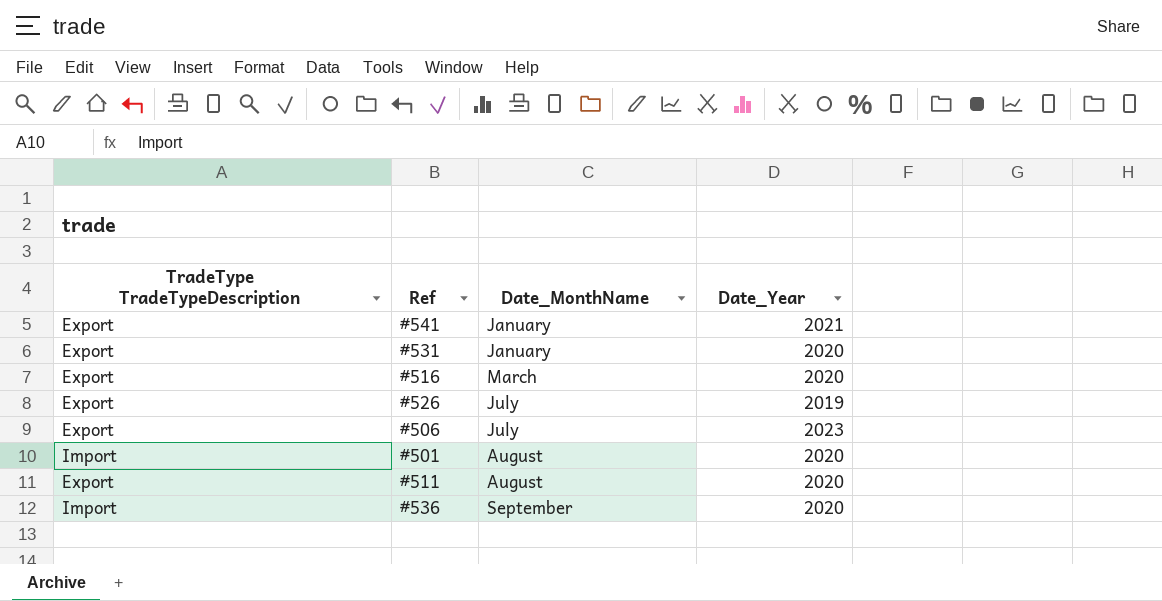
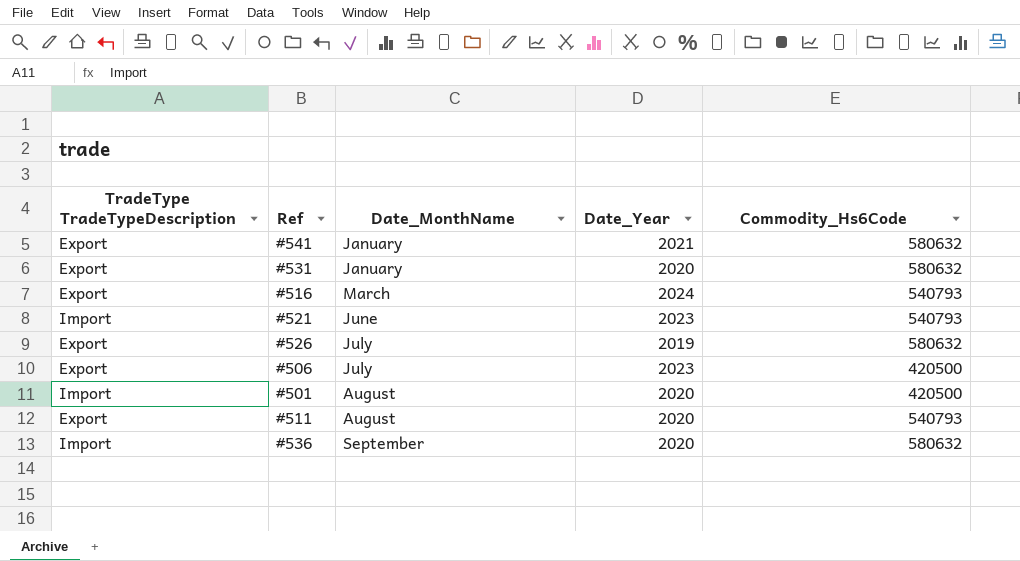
column Commodity_Hs6Code | position: none -> 5
#516 | Date_Year: 2020 -> 2024
row #521: none -> Import | June | 2023 | 540793

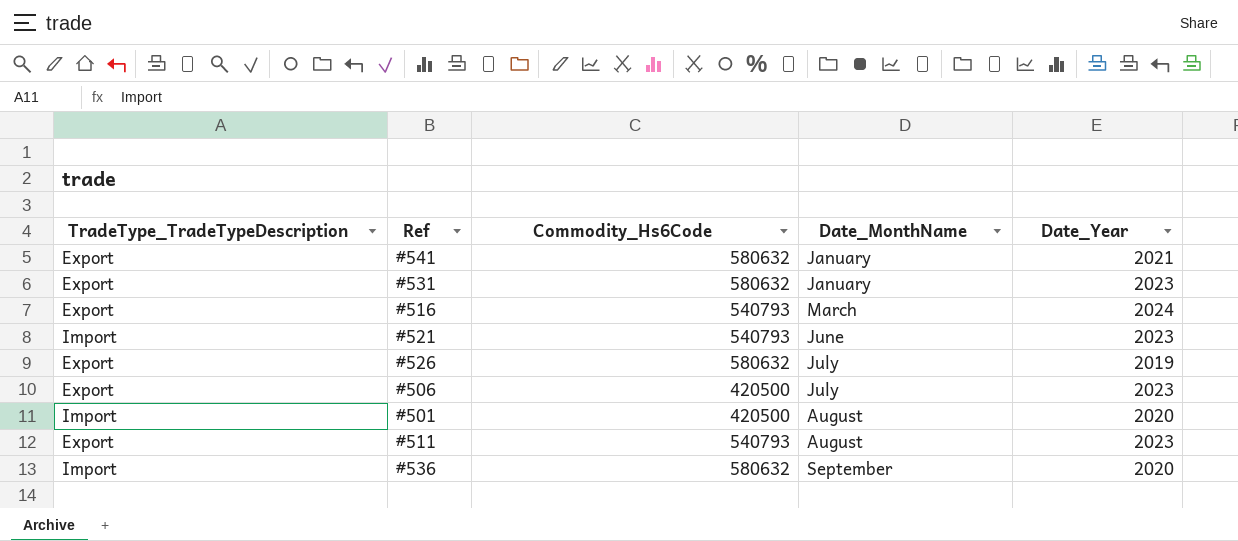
column name: TradeType TradeTypeDescription -> TradeType_TradeTypeDescription
column Commodity_Hs6Code | position: 5 -> 3
#531 | Date_Year: 2020 -> 2023
#511 | Date_Year: 2020 -> 2023

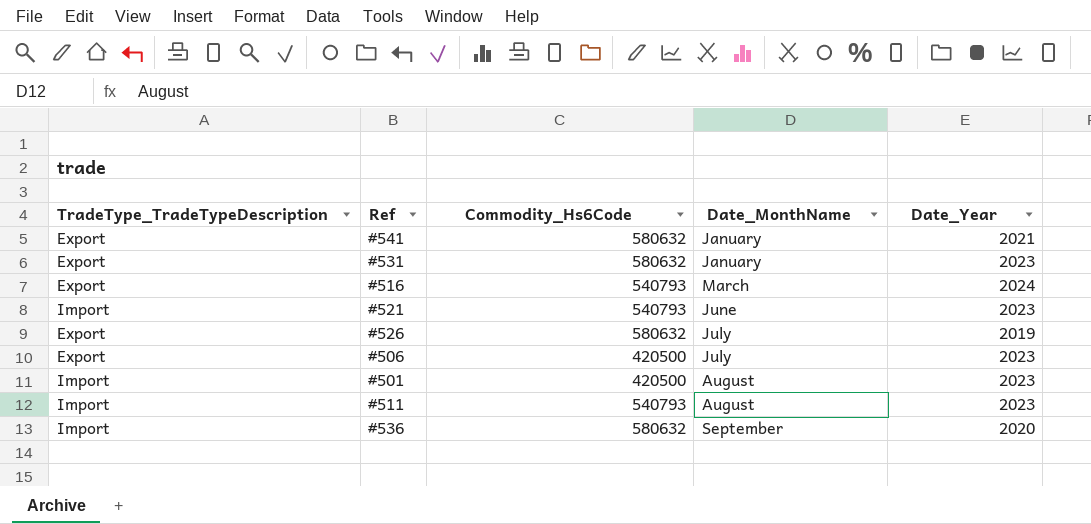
#501 | Date_Year: 2020 -> 2023
#511 | TradeType_TradeTypeDescription: Export -> Import

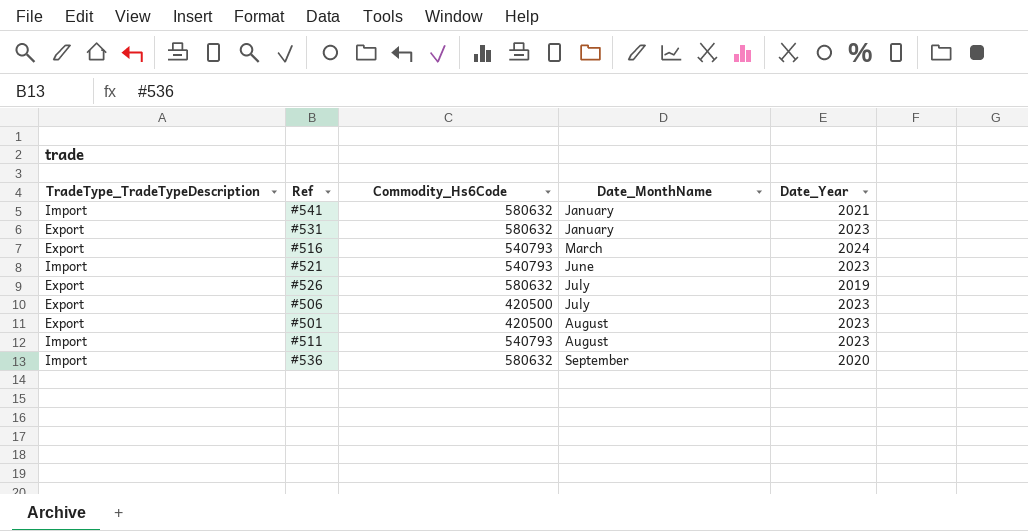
#541 | TradeType_TradeTypeDescription: Export -> Import
#501 | TradeType_TradeTypeDescription: Import -> Export

